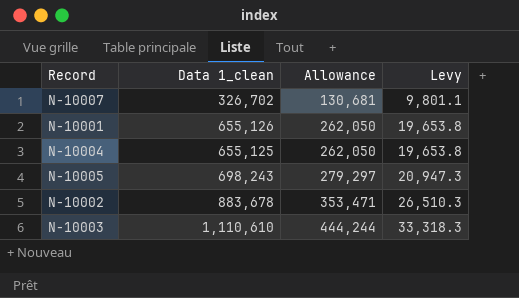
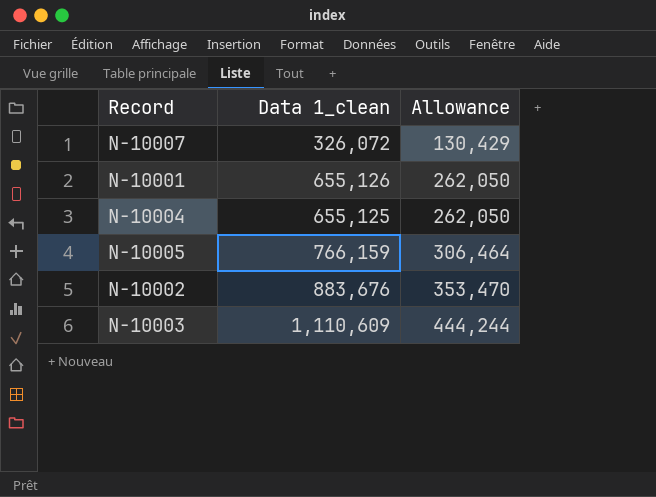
column Levy | formula: [Data 1_clean] * 0.03 -> none
N-10007 | Data 1_clean: 326,702 -> 326,072
N-10007 | Allowance: 130,681 -> 130,429
N-10005 | Data 1_clean: 698,243 -> 766,159
N-10005 | Allowance: 279,297 -> 306,464
N-10002 | Data 1_clean: 883,678 -> 883,676
N-10002 | Allowance: 353,471 -> 353,470
N-10003 | Data 1_clean: 1,110,610 -> 1,110,609

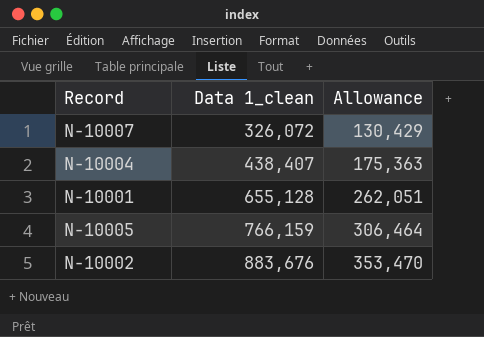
row order: Allowance ascending -> Data 1_clean ascending
row N-10003: 1,110,609 | 444,244 -> none
N-10004 | Data 1_clean: 655,125 -> 438,407
N-10004 | Allowance: 262,050 -> 175,363
N-10001 | Data 1_clean: 655,126 -> 655,128
N-10001 | Allowance: 262,050 -> 262,051

